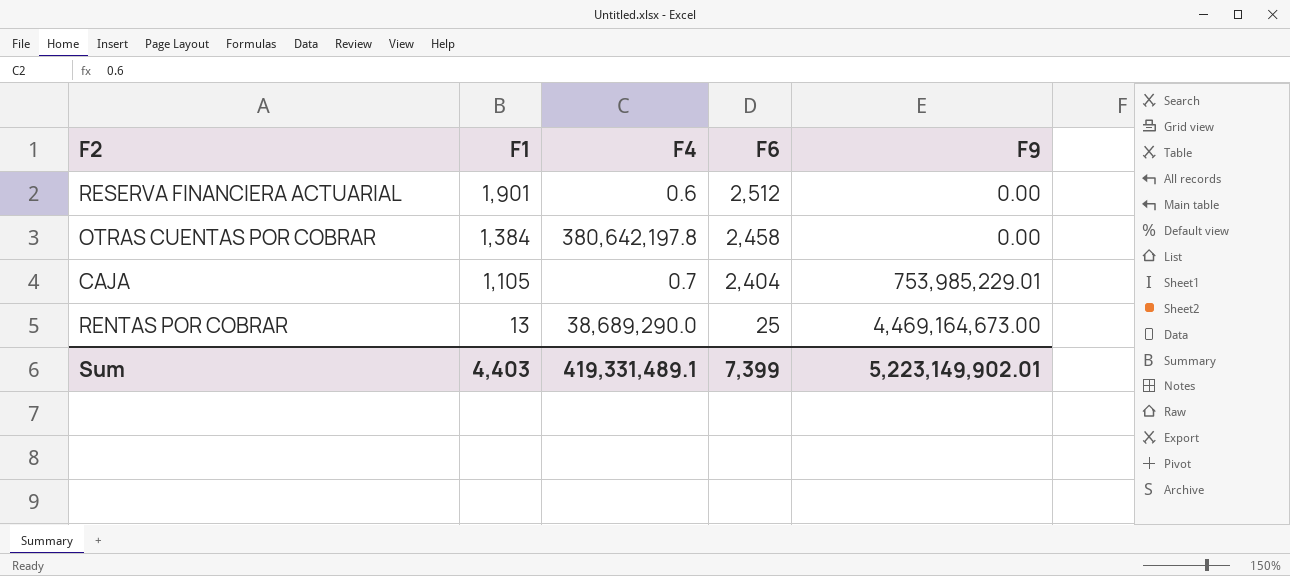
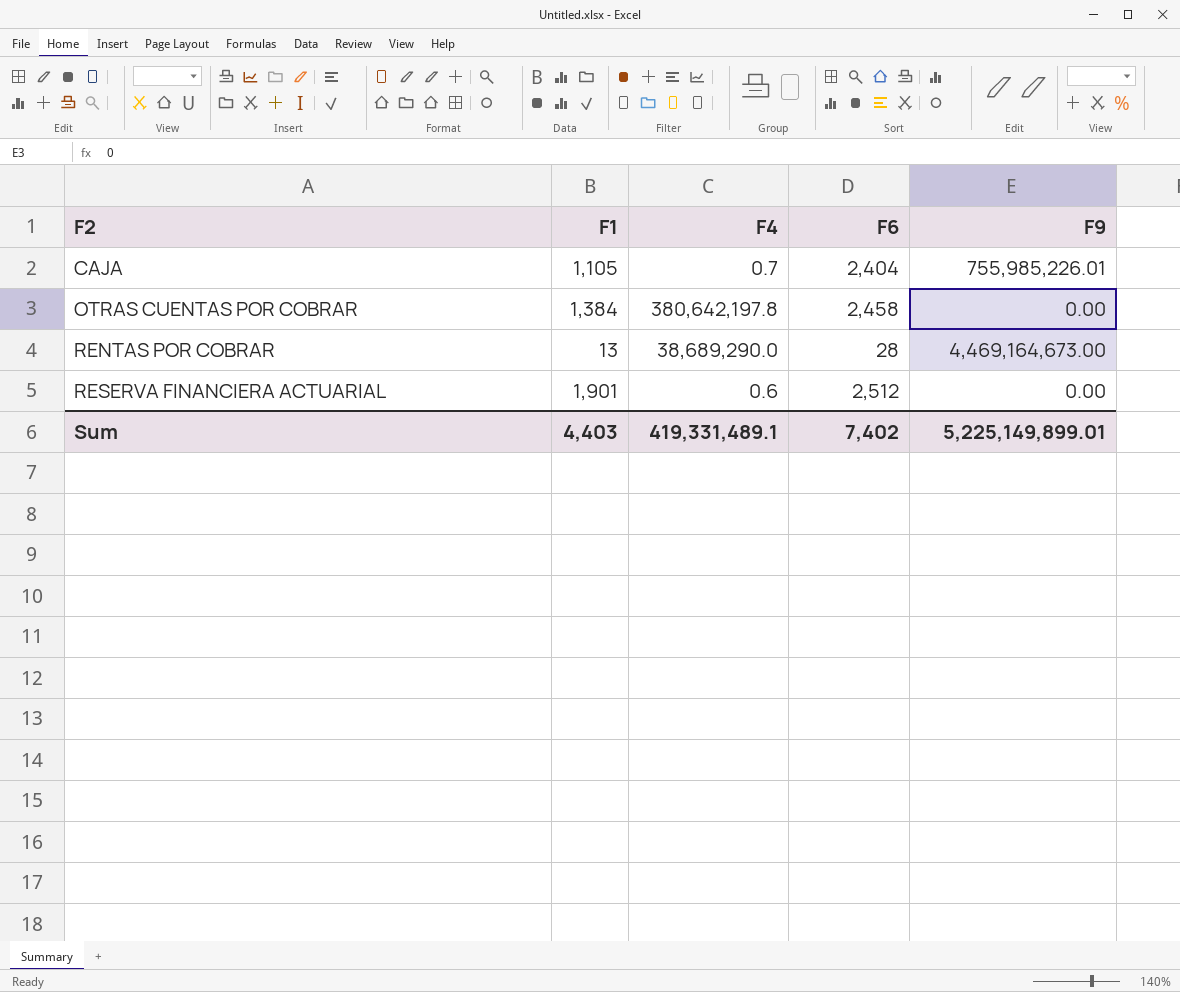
row order: F1 descending -> F2 ascending
CAJA | F9: 753,985,229.01 -> 755,985,226.01
RENTAS POR COBRAR | F6: 25 -> 28
Sum | F6: 7,399 -> 7,402
Sum | F9: 5,223,149,902.01 -> 5,225,149,899.01

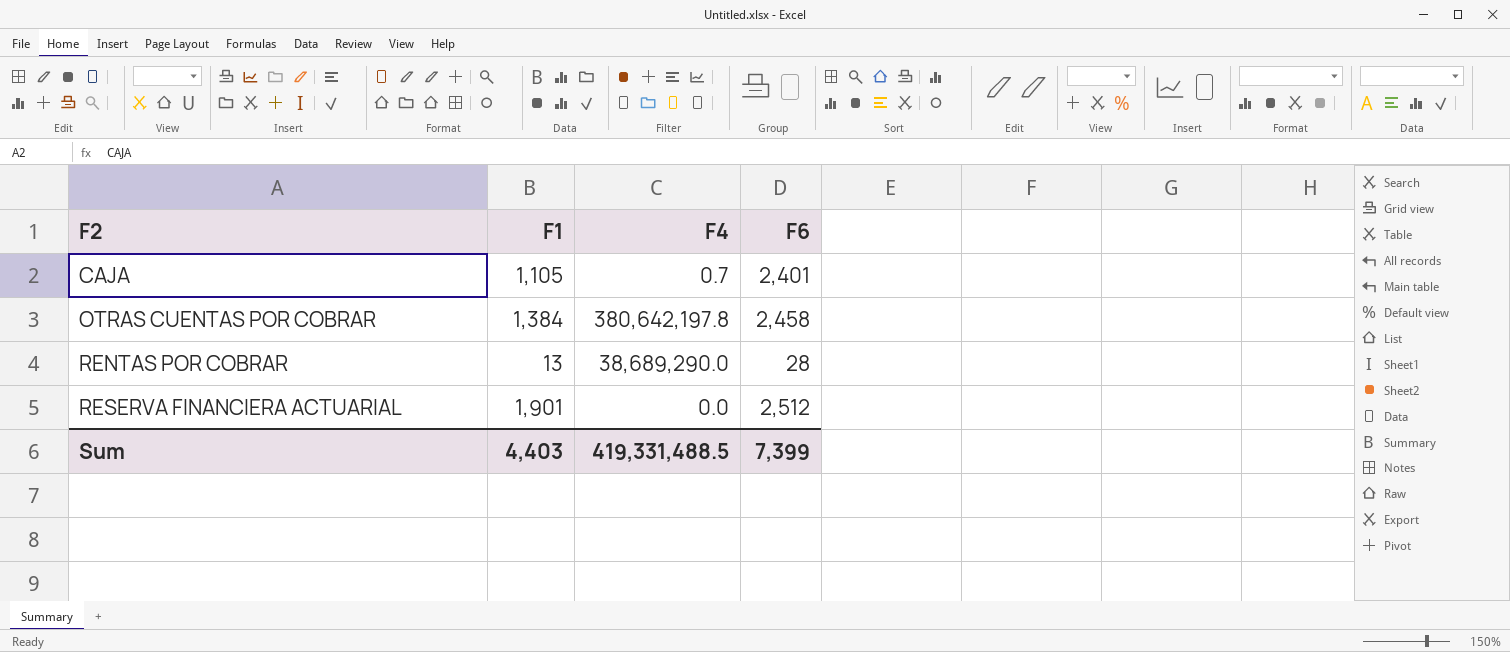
column F9 | position: 5 -> none
CAJA | F6: 2,404 -> 2,401
RESERVA FINANCIERA ACTUARIAL | F4: 0.6 -> 0.0
Sum | F4: 419,331,489.1 -> 419,331,488.5
Sum | F6: 7,402 -> 7,399

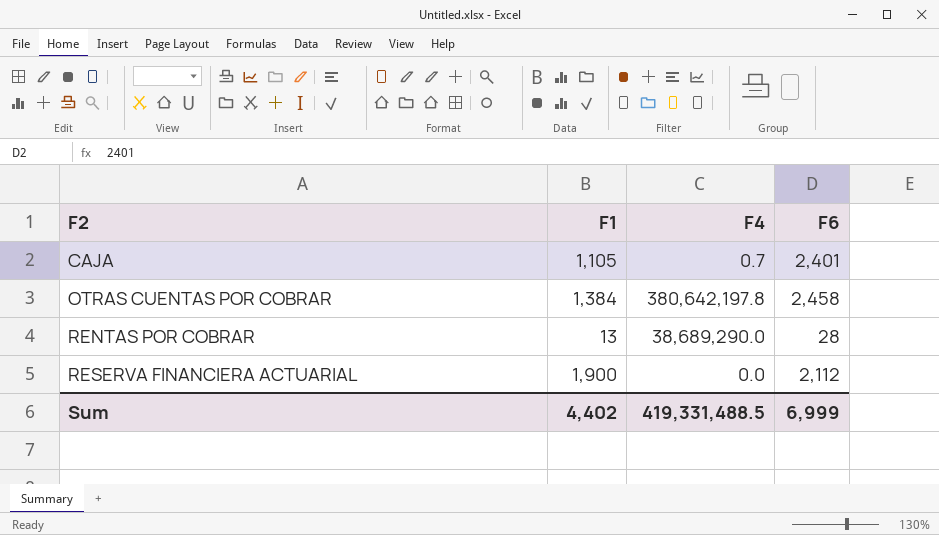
RESERVA FINANCIERA ACTUARIAL | F1: 1,901 -> 1,900
RESERVA FINANCIERA ACTUARIAL | F6: 2,512 -> 2,112
Sum | F1: 4,403 -> 4,402
Sum | F6: 7,399 -> 6,999

